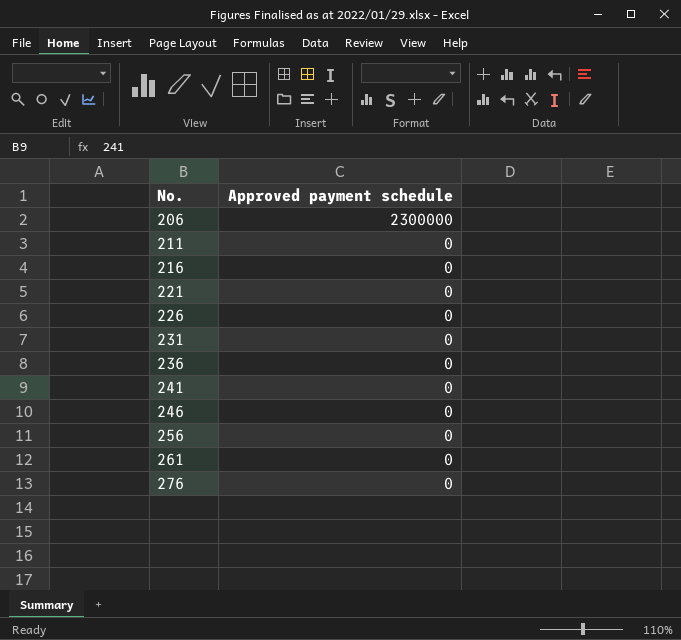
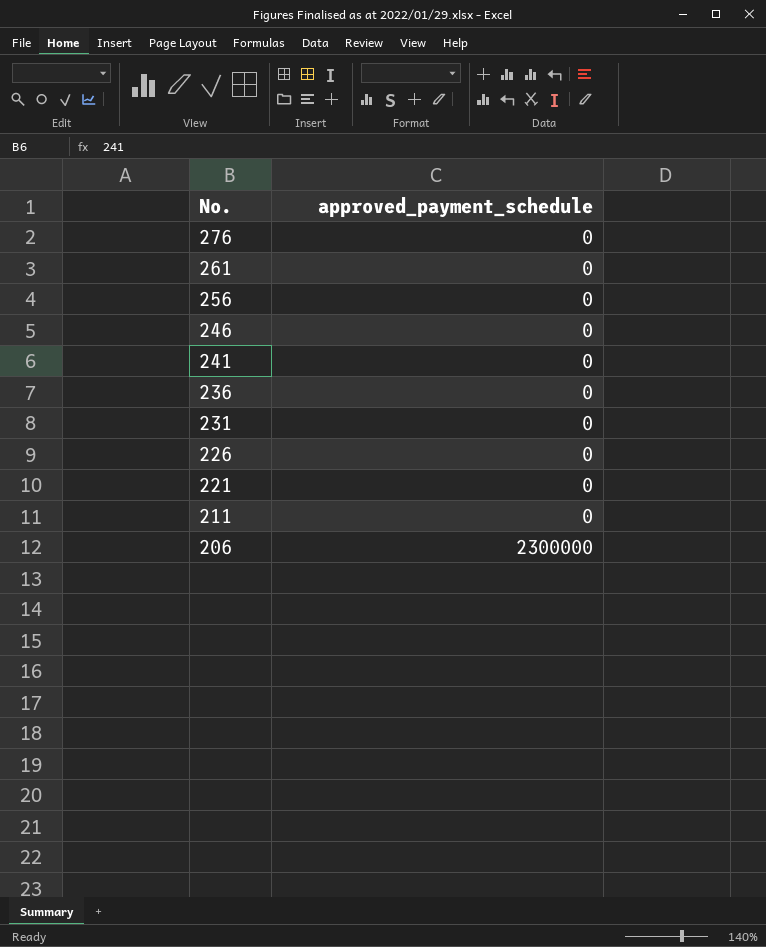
row order: No. ascending -> No. descending
column name: Approved payment schedule -> approved_payment_schedule
row 216: 0 -> none

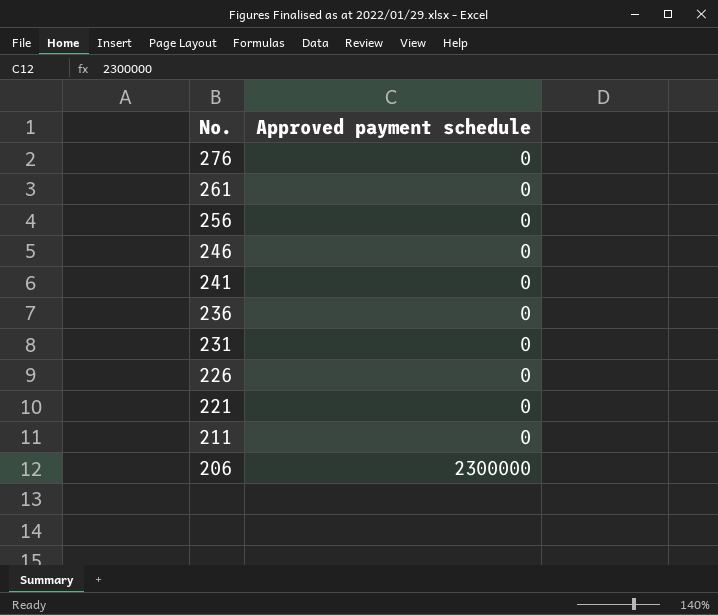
column name: approved_payment_schedule -> Approved payment schedule

